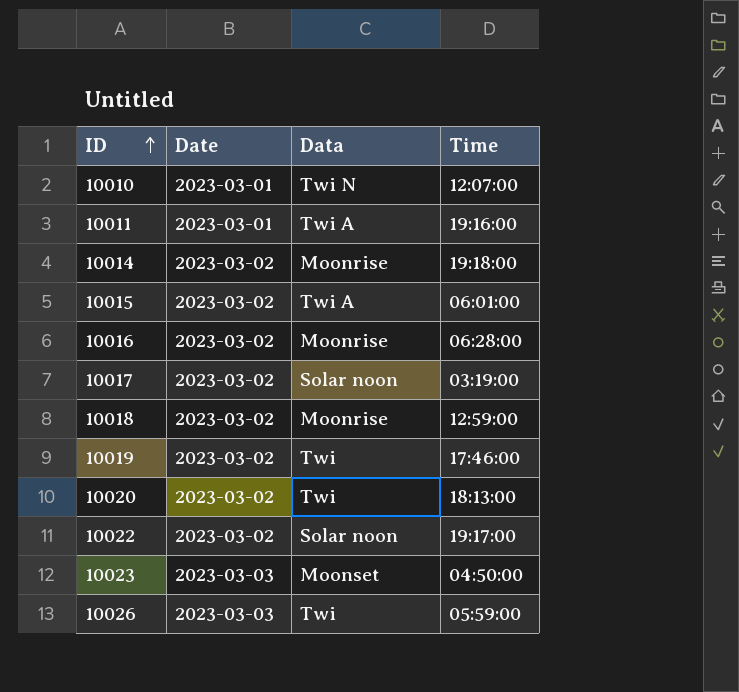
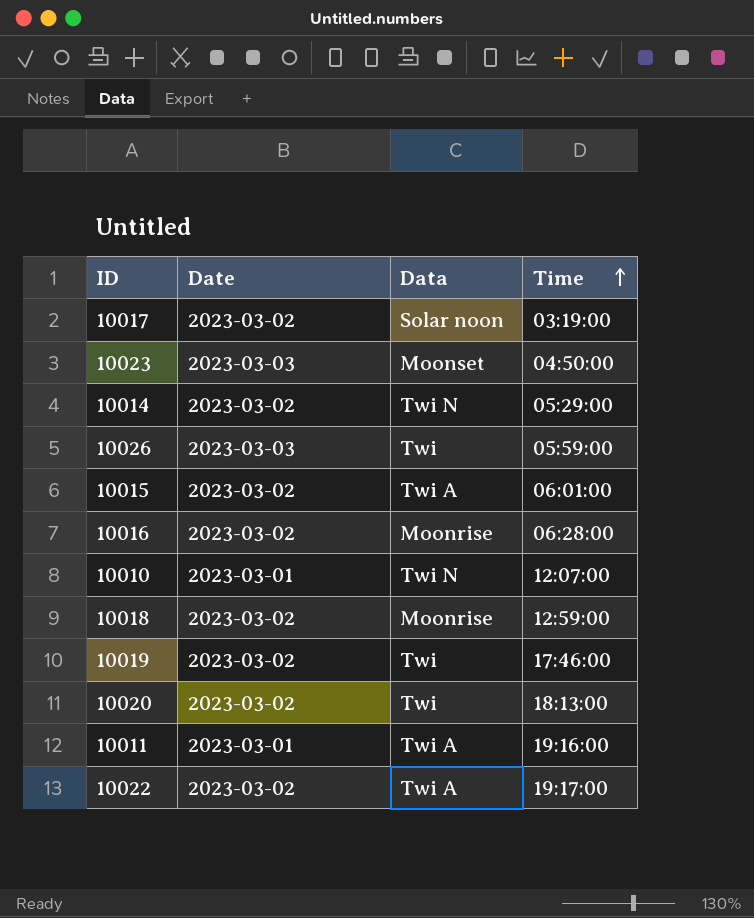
row order: ID ascending -> Time ascending
10014 | Data: Moonrise -> Twi N
10014 | Time: 19:18:00 -> 05:29:00
10022 | Data: Solar noon -> Twi A

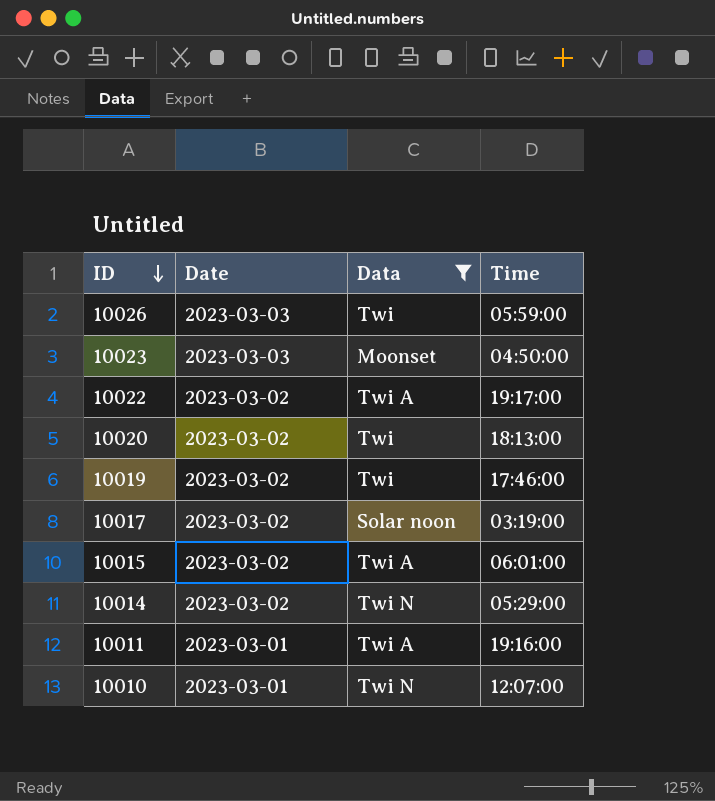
filter: none -> Data != Moonrise
row order: Time ascending -> ID descending

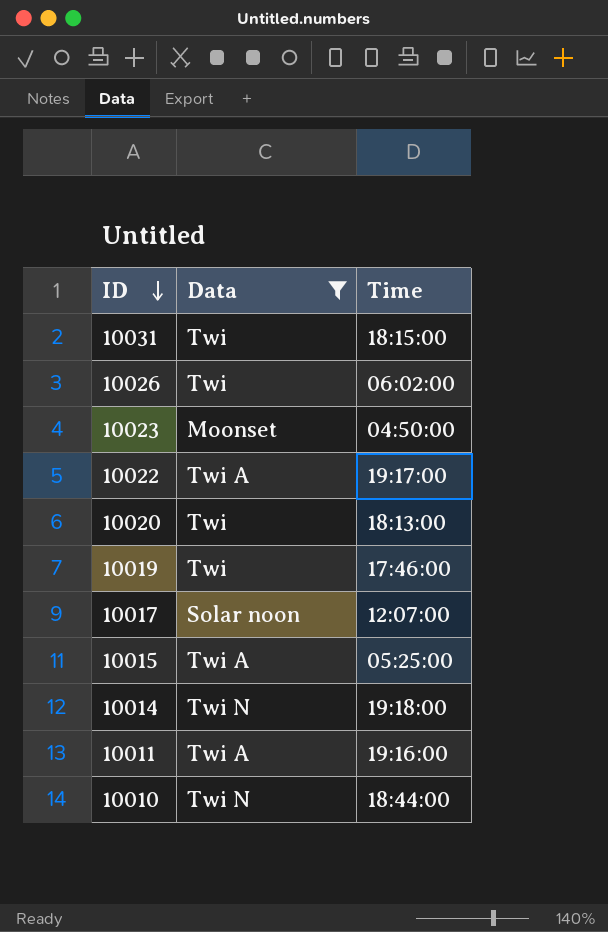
column Date | position: 2 -> none
row 10031: none -> Twi | 18:15:00
10026 | Time: 05:59:00 -> 06:02:00
10017 | Time: 03:19:00 -> 12:07:00
10015 | Time: 06:01:00 -> 05:25:00
10014 | Time: 05:29:00 -> 19:18:00
10010 | Time: 12:07:00 -> 18:44:00

